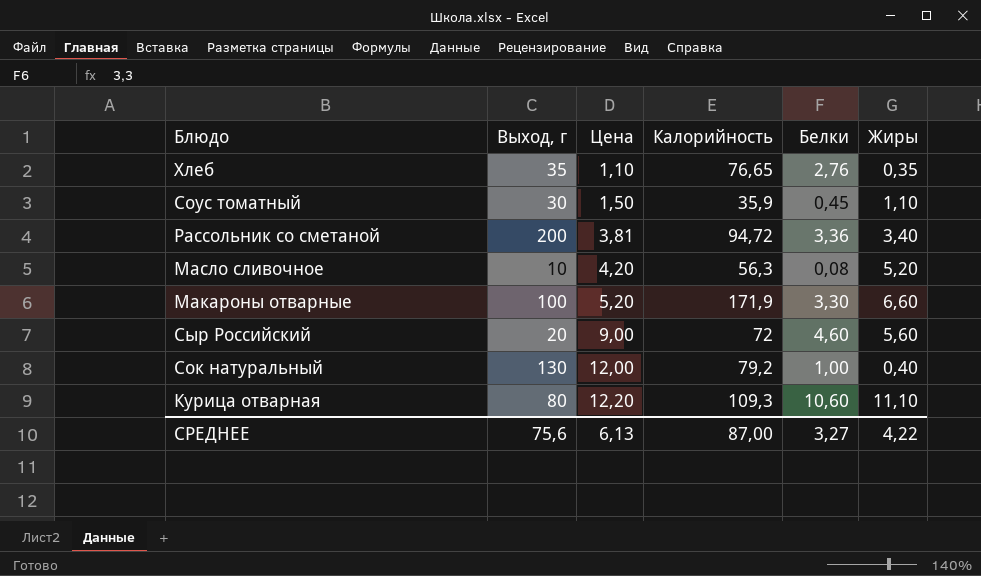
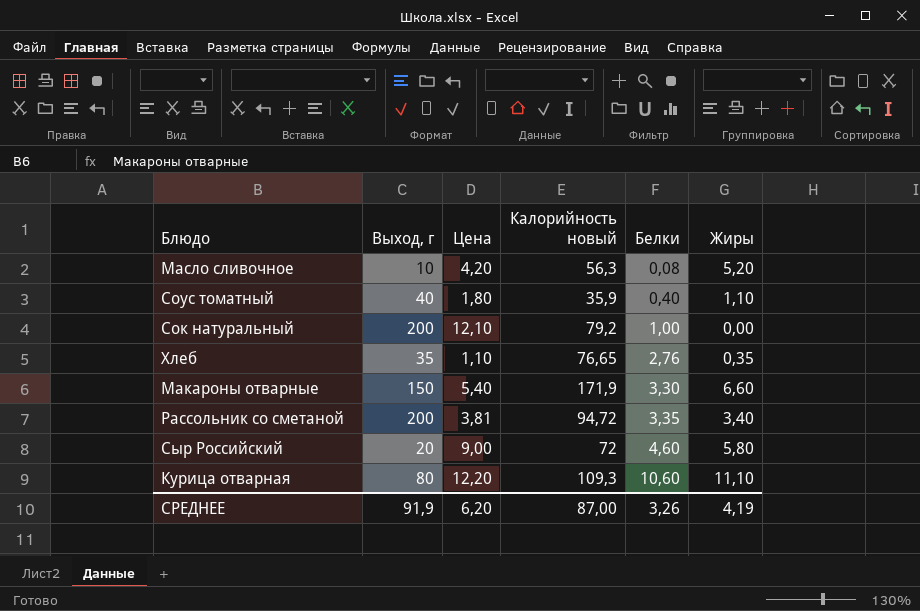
row order: Цена ascending -> Белки ascending
column name: Калорийность -> Калорийность новый
Соус томатный | Выход, г: 30 -> 40
Соус томатный | Цена: 1,50 -> 1,80
Соус томатный | Белки: 0,45 -> 0,40
Сок натуральный | Выход, г: 130 -> 200
Сок натуральный | Цена: 12,00 -> 12,10
Сок натуральный | Жиры: 0,40 -> 0,00
Макароны отварные | Выход, г: 100 -> 150
Макароны отварные | Цена: 5,20 -> 5,40
Рассольник со сметаной | Белки: 3,36 -> 3,35
Сыр Российский | Жиры: 5,60 -> 5,80
СРЕДНЕЕ | Выход, г: 75,6 -> 91,9
СРЕДНЕЕ | Цена: 6,13 -> 6,20
СРЕДНЕЕ | Белки: 3,27 -> 3,26
СРЕДНЕЕ | Жиры: 4,22 -> 4,19

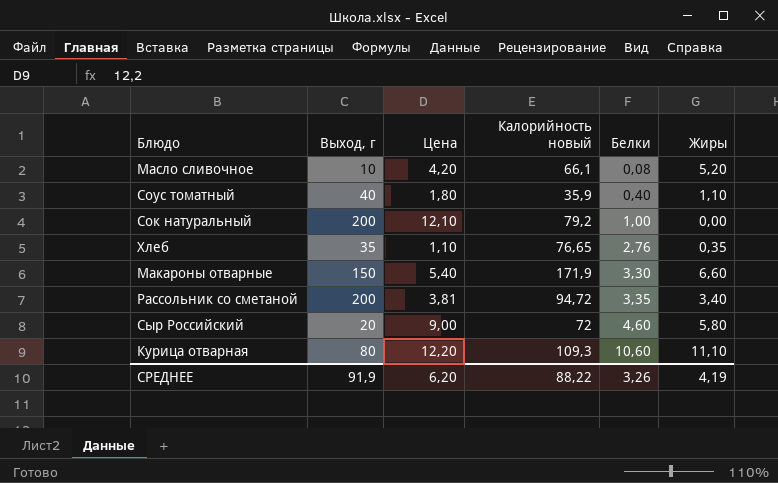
Масло сливочное | Калорийность новый: 56,3 -> 66,1
СРЕДНЕЕ | Калорийность новый: 87,00 -> 88,22

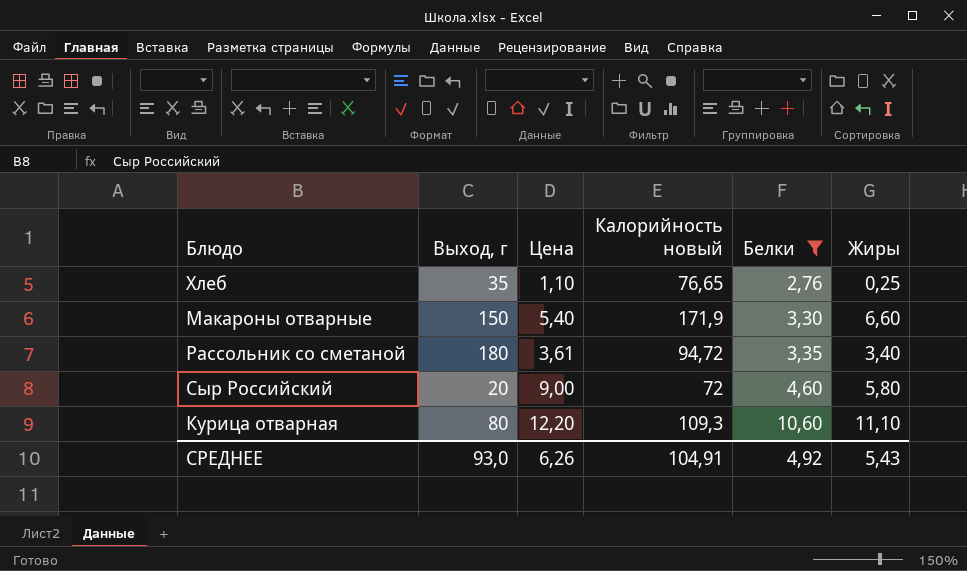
filter: none -> Белки >= 2,76
Хлеб | Жиры: 0,35 -> 0,25
Рассольник со сметаной | Выход, г: 200 -> 180
Рассольник со сметаной | Цена: 3,81 -> 3,61
СРЕДНЕЕ | Выход, г: 91,9 -> 93,0
СРЕДНЕЕ | Цена: 6,20 -> 6,26
СРЕДНЕЕ | Калорийность новый: 88,22 -> 104,91
СРЕДНЕЕ | Белки: 3,26 -> 4,92
СРЕДНЕЕ | Жиры: 4,19 -> 5,43

